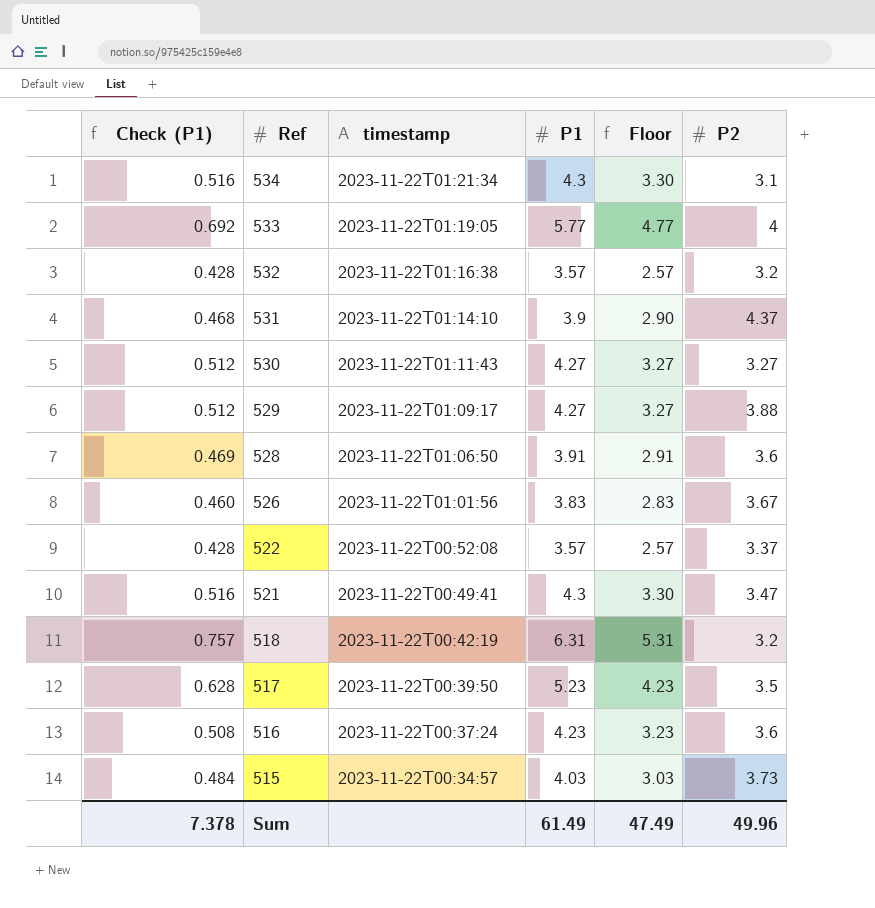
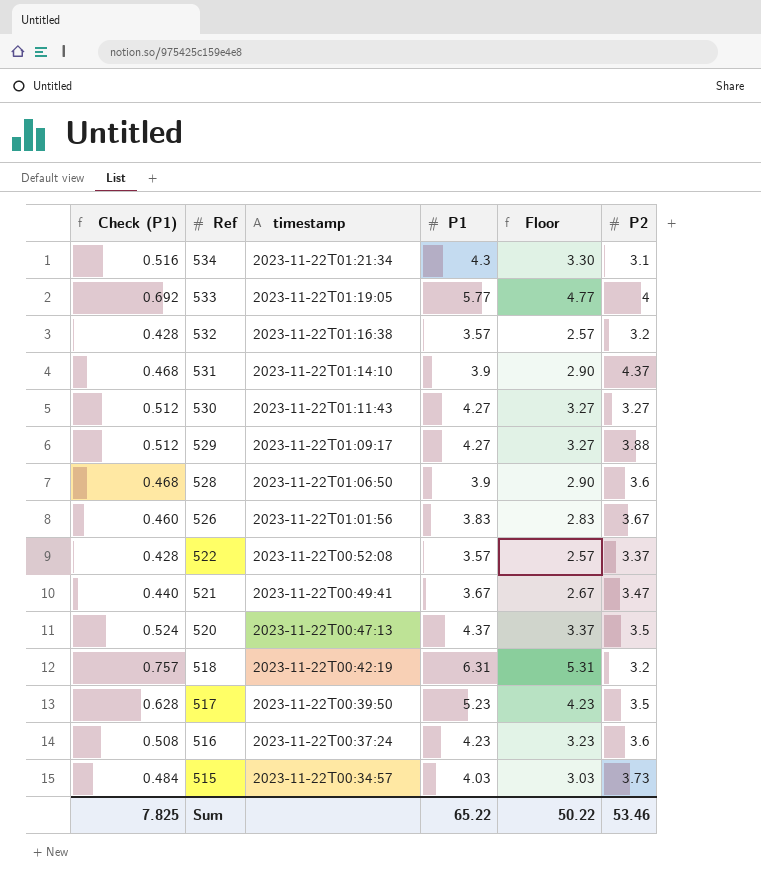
528 | Check (P1): 0.469 -> 0.468
528 | P1: 3.91 -> 3.9
528 | Floor: 2.91 -> 2.90
521 | Check (P1): 0.516 -> 0.440
521 | P1: 4.3 -> 3.67
521 | Floor: 3.30 -> 2.67
row 520: none -> 0.524 | 2023-11-22T00:47:13 | 4.37 | 3.37 | 3.5
Sum | Check (P1): 7.378 -> 7.825
Sum | P1: 61.49 -> 65.22
Sum | Floor: 47.49 -> 50.22
Sum | P2: 49.96 -> 53.46

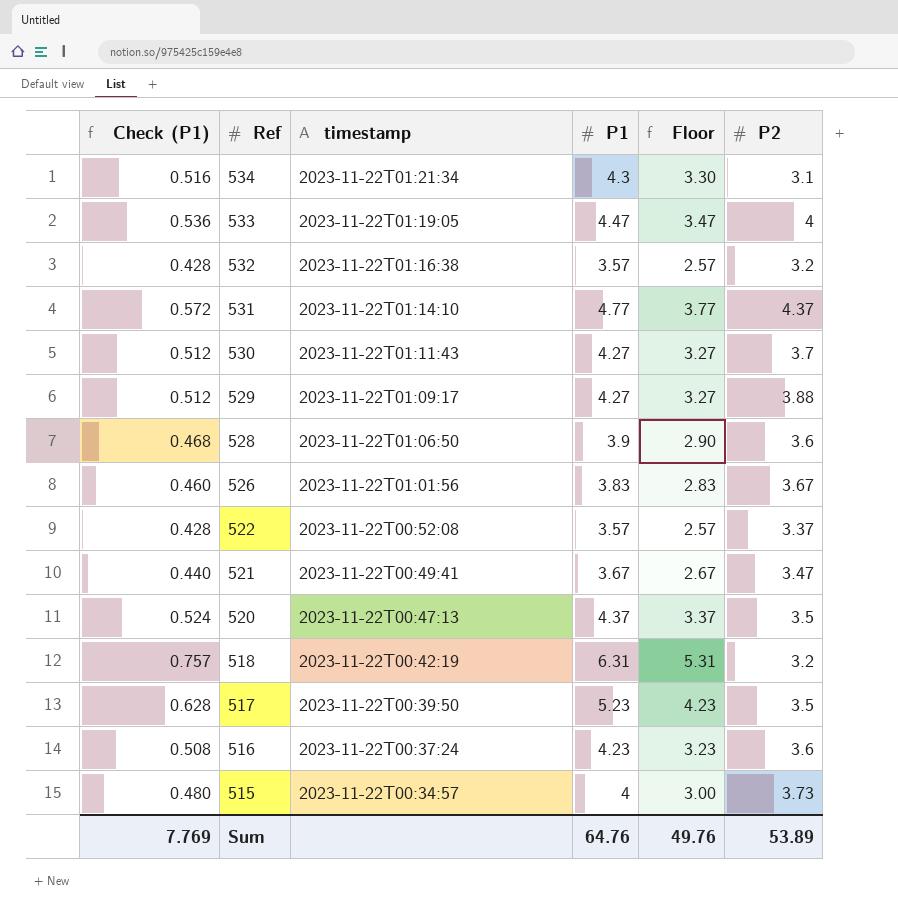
533 | Check (P1): 0.692 -> 0.536
533 | P1: 5.77 -> 4.47
533 | Floor: 4.77 -> 3.47
531 | Check (P1): 0.468 -> 0.572
531 | P1: 3.9 -> 4.77
531 | Floor: 2.90 -> 3.77
530 | P2: 3.27 -> 3.7
515 | Check (P1): 0.484 -> 0.480
515 | P1: 4.03 -> 4
515 | Floor: 3.03 -> 3.00
Sum | Check (P1): 7.825 -> 7.769
Sum | P1: 65.22 -> 64.76
Sum | Floor: 50.22 -> 49.76
Sum | P2: 53.46 -> 53.89

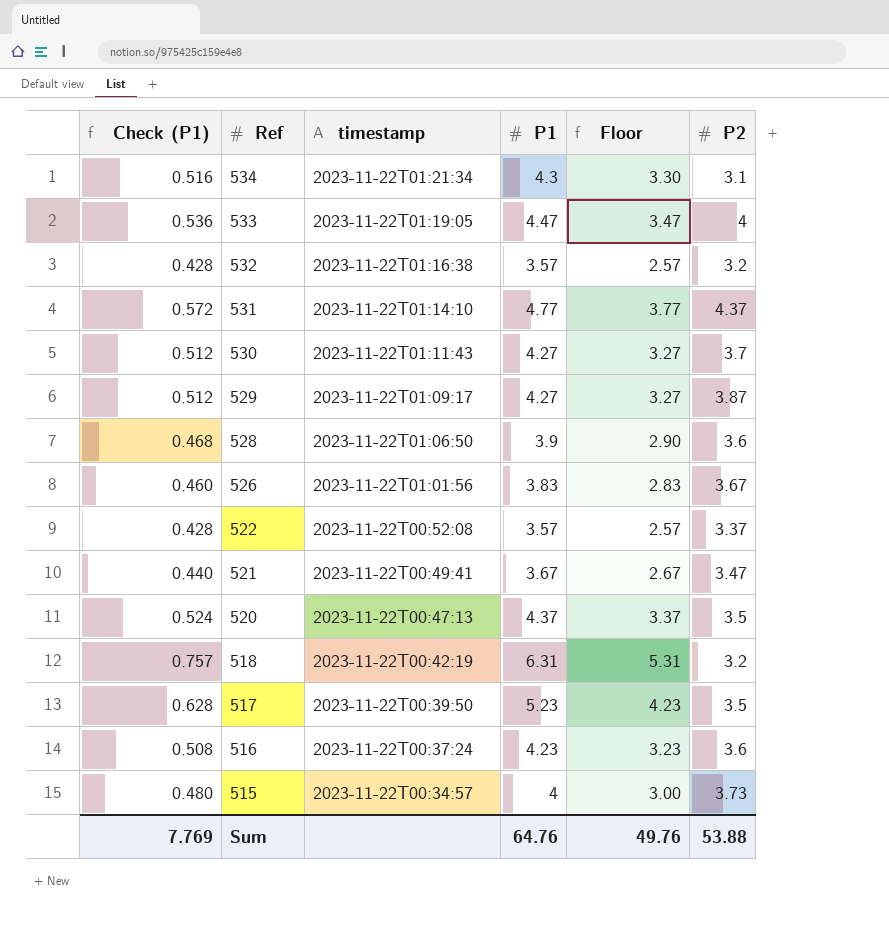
529 | P2: 3.88 -> 3.87
Sum | P2: 53.89 -> 53.88

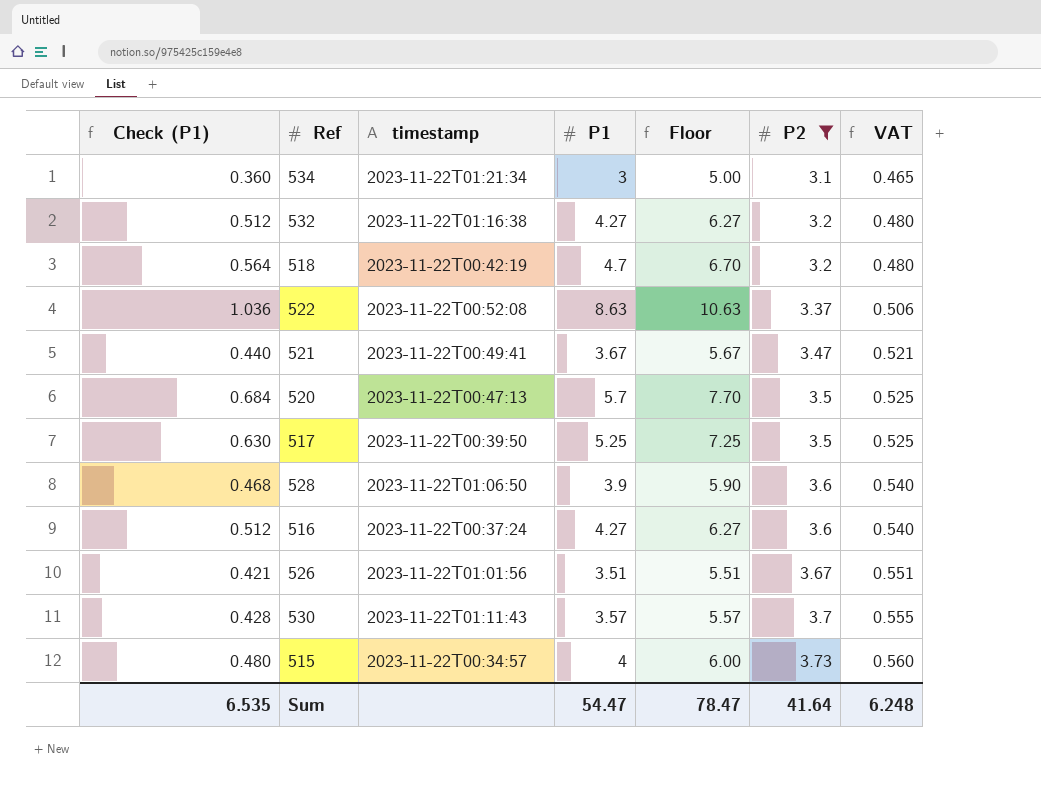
filter: none -> P2 <= 3.73
row order: Ref descending -> P2 ascending
column Floor | formula: [P1] - 1 -> [P1] + 2
column VAT | formula: none -> [P2] * 0.15
534 | Check (P1): 0.516 -> 0.360
534 | P1: 4.3 -> 3
532 | Check (P1): 0.428 -> 0.512
532 | P1: 3.57 -> 4.27
518 | Check (P1): 0.757 -> 0.564
518 | P1: 6.31 -> 4.7
522 | Check (P1): 0.428 -> 1.036
522 | P1: 3.57 -> 8.63
520 | Check (P1): 0.524 -> 0.684
520 | P1: 4.37 -> 5.7
517 | Check (P1): 0.628 -> 0.630
517 | P1: 5.23 -> 5.25
516 | Check (P1): 0.508 -> 0.512
516 | P1: 4.23 -> 4.27
526 | Check (P1): 0.460 -> 0.421
526 | P1: 3.83 -> 3.51
530 | Check (P1): 0.512 -> 0.428
530 | P1: 4.27 -> 3.57
Sum | Check (P1): 7.769 -> 6.535
Sum | P1: 64.76 -> 54.47
Sum | Floor: 49.76 -> 78.47
Sum | P2: 53.88 -> 41.64

